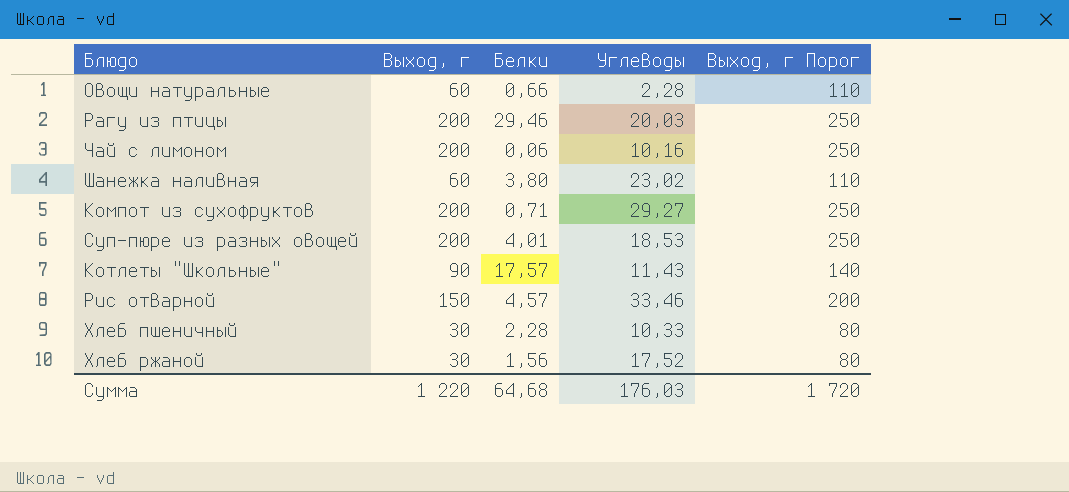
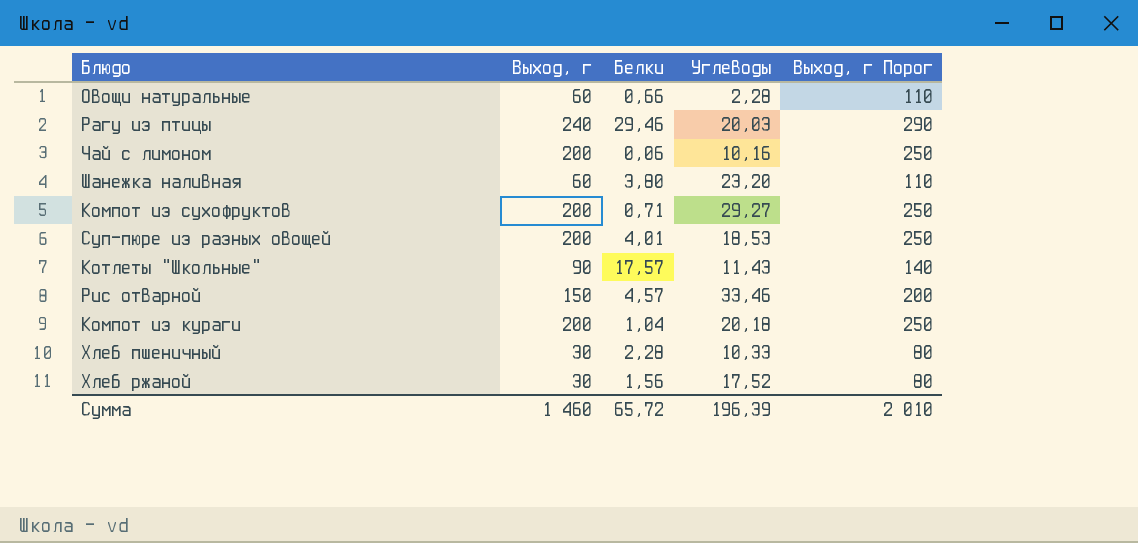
Рагу из птицы | Выход, г: 200 -> 240
Рагу из птицы | Выход, г Порог: 250 -> 290
Шанежка наливная | Углеводы: 23,02 -> 23,20
row Компот из кураги: none -> 200 | 1,04 | 20,18 | 250
Сумма | Выход, г: 1 220 -> 1 460
Сумма | Белки: 64,68 -> 65,72
Сумма | Углеводы: 176,03 -> 196,39
Сумма | Выход, г Порог: 1 720 -> 2 010

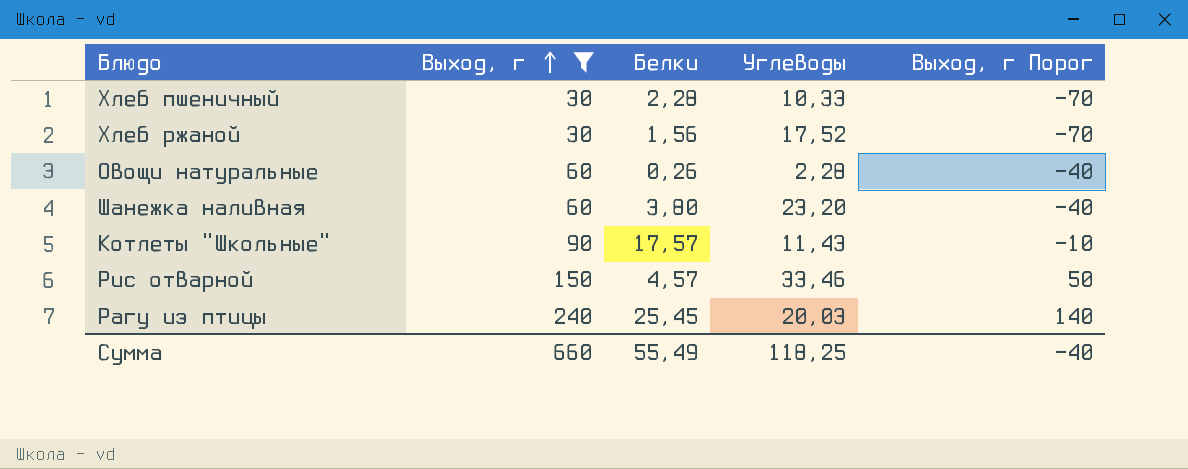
filter: none -> Выход, г != 200
row order: none -> Выход, г ascending
column Выход, г Порог | formula: [Выход, г] + 50 -> [Выход, г] - 100
Овощи натуральные | Белки: 0,66 -> 0,26
Рагу из птицы | Белки: 29,46 -> 25,45
Сумма | Выход, г: 1 460 -> 660
Сумма | Белки: 65,72 -> 55,49
Сумма | Углеводы: 196,39 -> 118,25
Сумма | Выход, г Порог: 2 010 -> -40

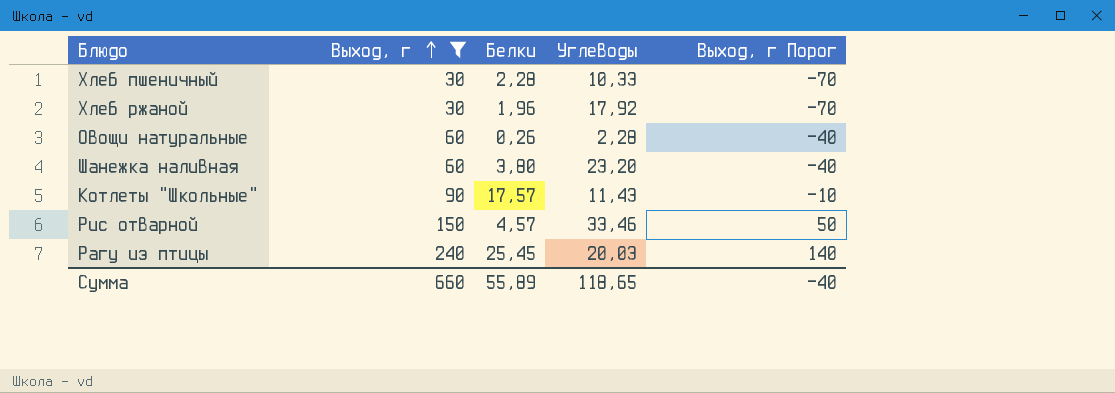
Хлеб ржаной | Белки: 1,56 -> 1,96
Хлеб ржаной | Углеводы: 17,52 -> 17,92
Сумма | Белки: 55,49 -> 55,89
Сумма | Углеводы: 118,25 -> 118,65

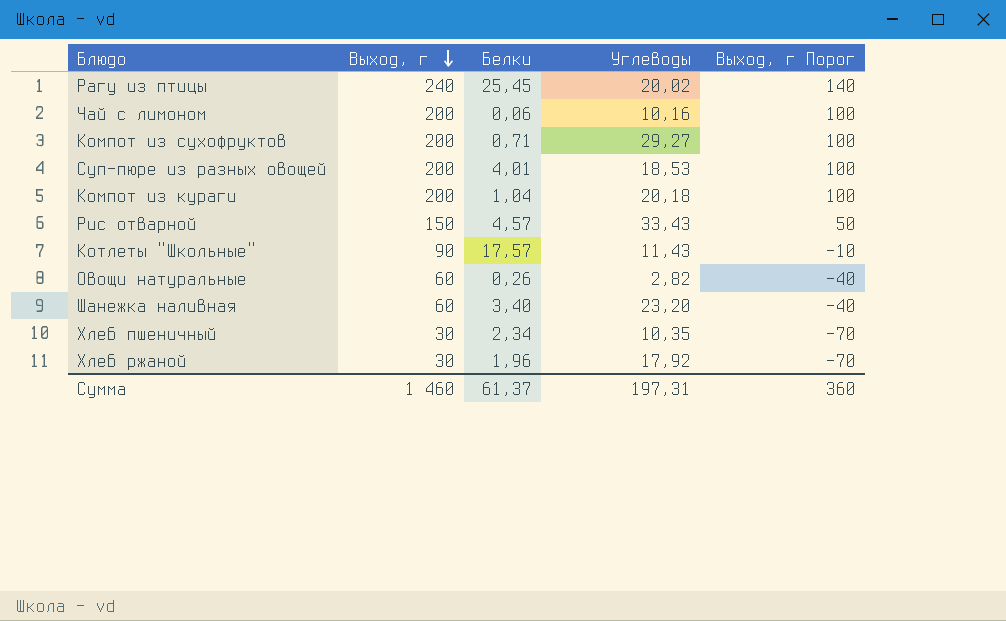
filter: Выход, г != 200 -> none
row order: Выход, г ascending -> Выход, г descending
Рагу из птицы | Углеводы: 20,03 -> 20,02
Рис отварной | Углеводы: 33,46 -> 33,43
Овощи натуральные | Углеводы: 2,28 -> 2,82
Шанежка наливная | Белки: 3,80 -> 3,40
Хлеб пшеничный | Белки: 2,28 -> 2,34
Хлеб пшеничный | Углеводы: 10,33 -> 10,35
Сумма | Выход, г: 660 -> 1 460
Сумма | Белки: 55,89 -> 61,37
Сумма | Углеводы: 118,65 -> 197,31
Сумма | Выход, г Порог: -40 -> 360

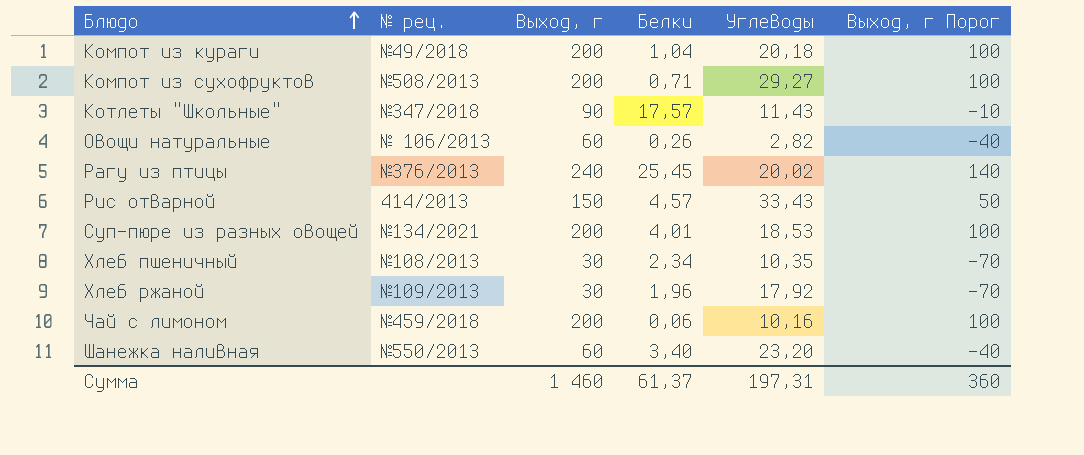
row order: Выход, г descending -> Блюдо ascending
column № рец. | position: none -> 2

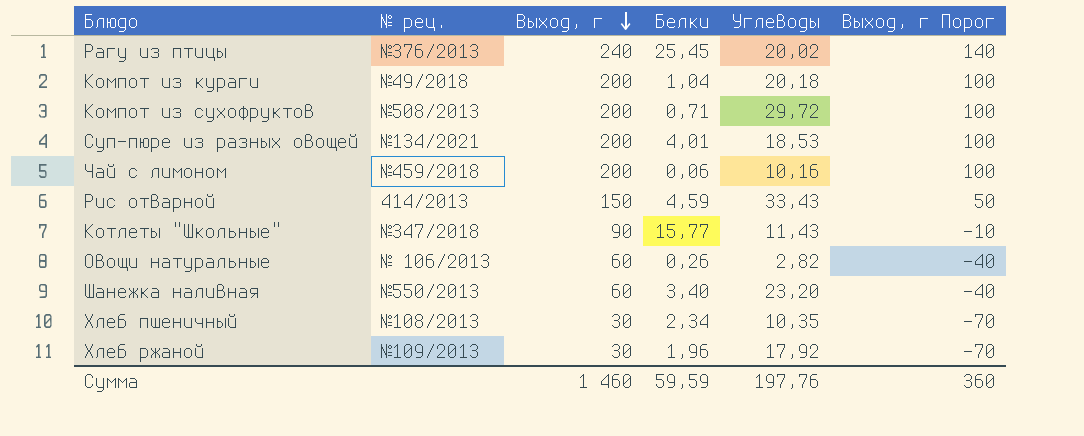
row order: Блюдо ascending -> Выход, г descending
Компот из сухофруктов | Углеводы: 29,27 -> 29,72
Рис отварной | Белки: 4,57 -> 4,59
Котлеты "Школьные" | Белки: 17,57 -> 15,77
Сумма | Белки: 61,37 -> 59,59
Сумма | Углеводы: 197,31 -> 197,76

